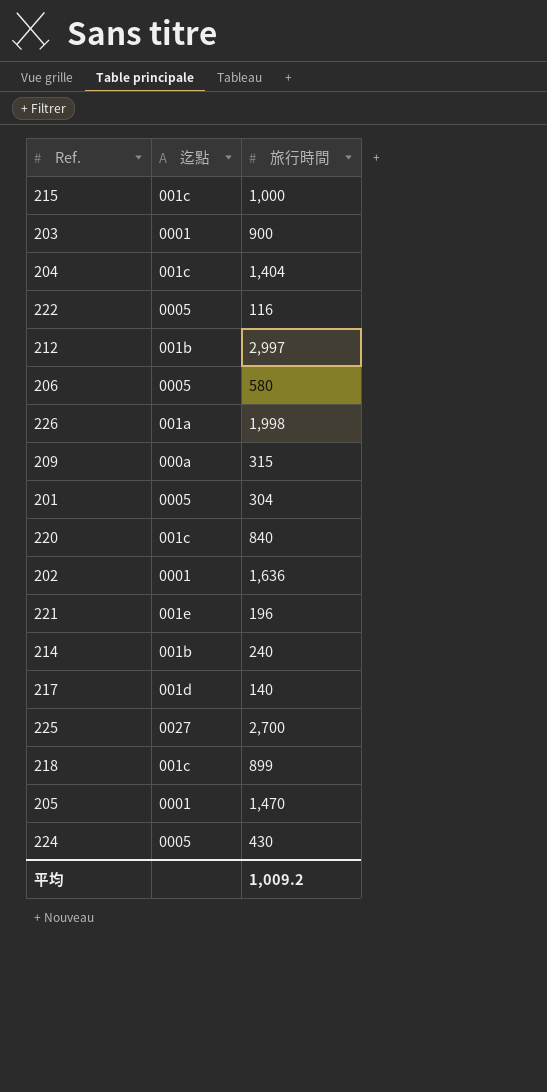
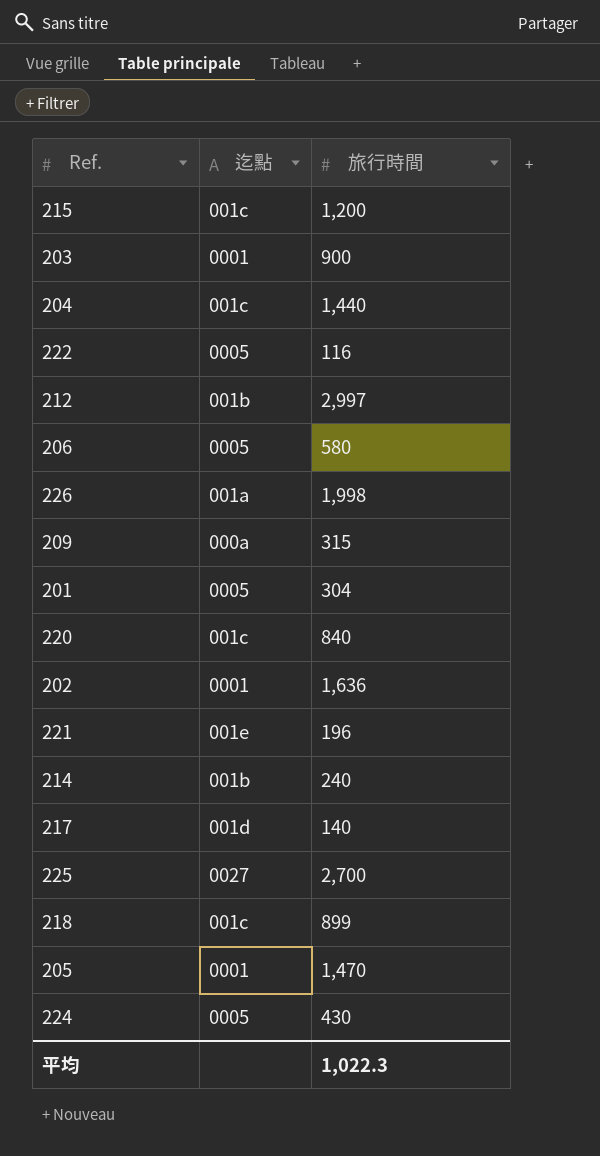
215 | 旅行時間: 1,000 -> 1,200
204 | 旅行時間: 1,404 -> 1,440
平均 | 旅行時間: 1,009.2 -> 1,022.3

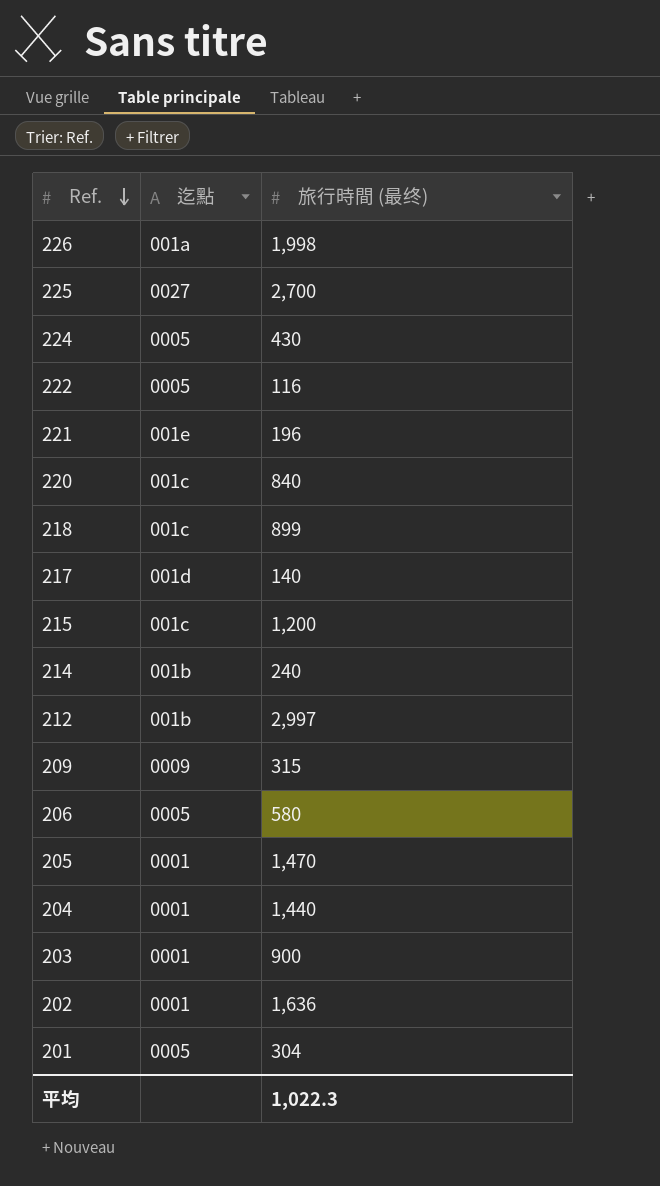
row order: none -> Ref. descending
column name: 旅行時間 -> 旅行時間 (最终)
209 | 迄點: 000a -> 0009
204 | 迄點: 001c -> 0001

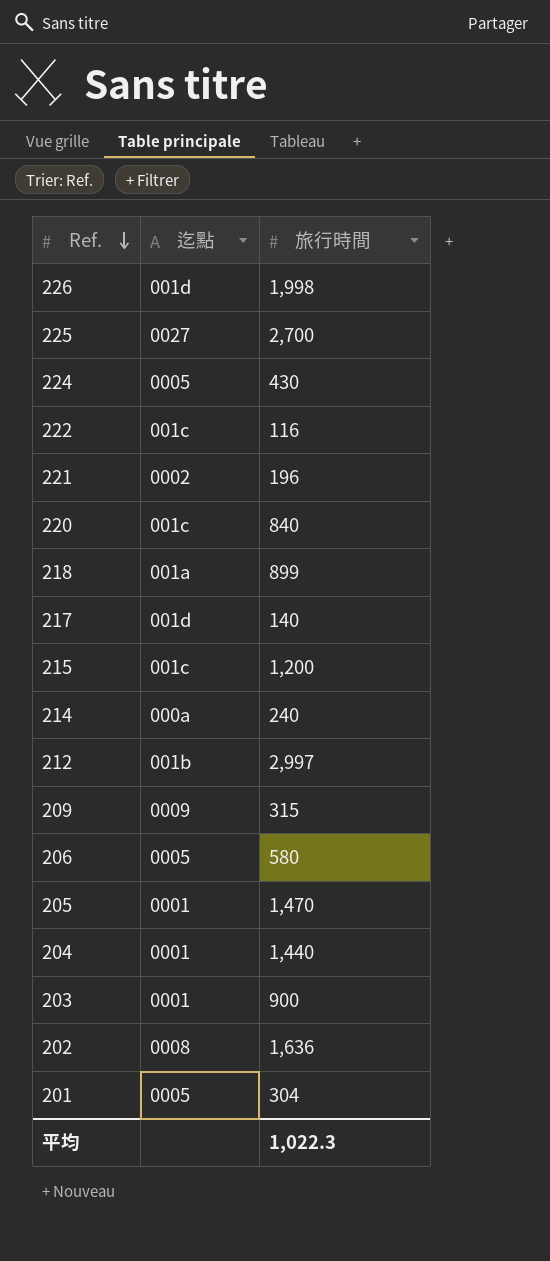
column name: 旅行時間 (最终) -> 旅行時間
226 | 迄點: 001a -> 001d
222 | 迄點: 0005 -> 001c
221 | 迄點: 001e -> 0002
218 | 迄點: 001c -> 001a
214 | 迄點: 001b -> 000a
202 | 迄點: 0001 -> 0008

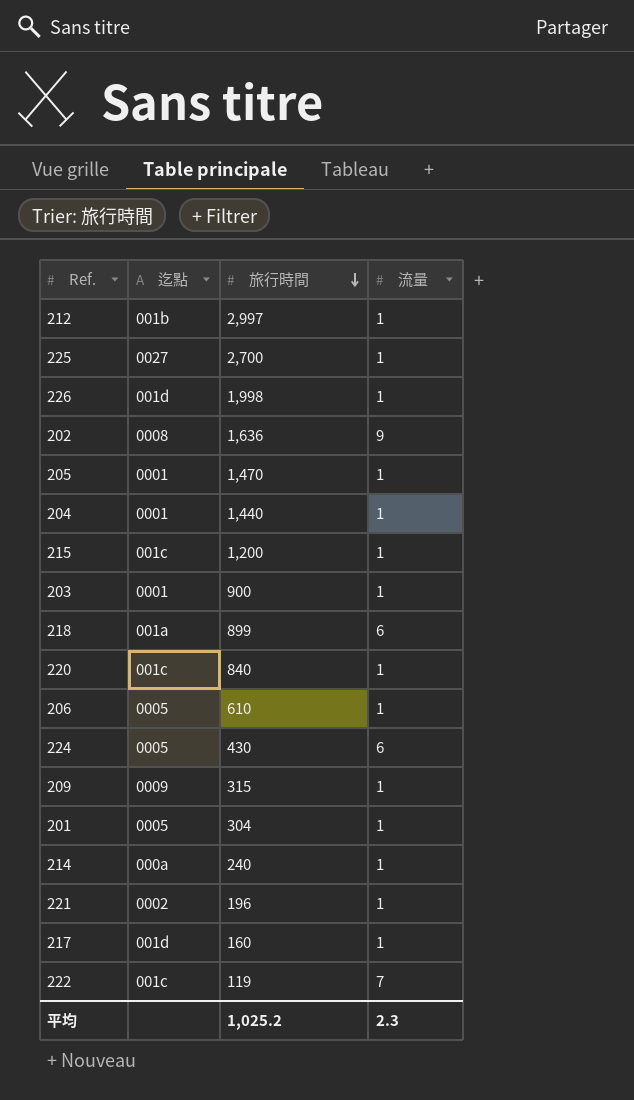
row order: Ref. descending -> 旅行時間 descending
column 流量 | position: none -> 4
206 | 旅行時間: 580 -> 610
217 | 旅行時間: 140 -> 160
222 | 旅行時間: 116 -> 119
平均 | 旅行時間: 1,022.3 -> 1,025.2

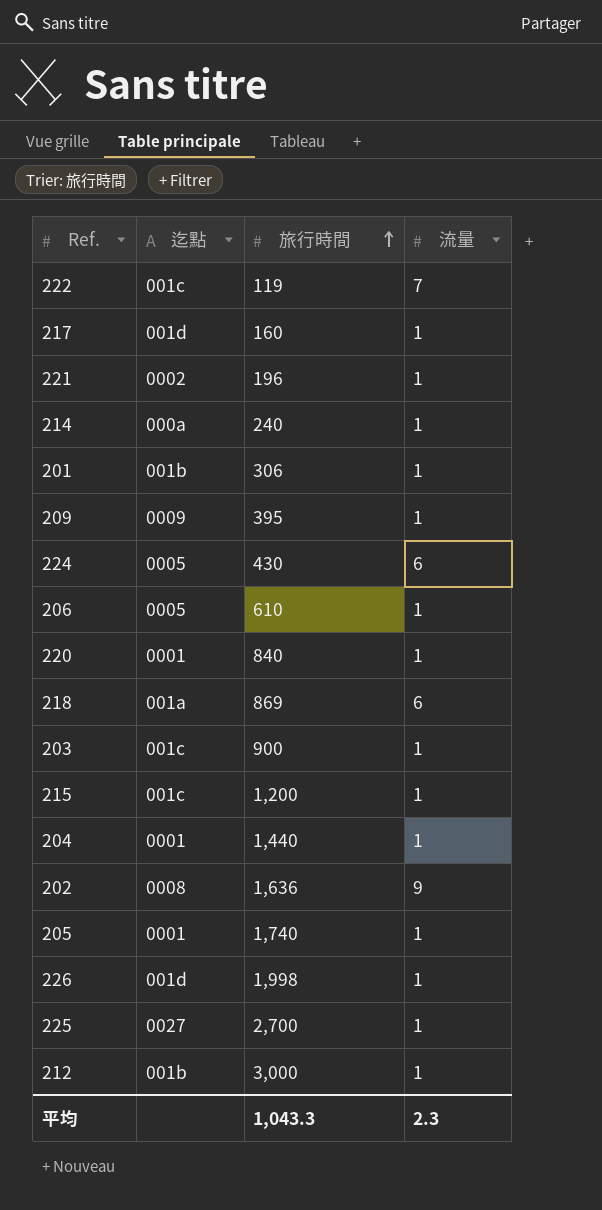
row order: 旅行時間 descending -> 旅行時間 ascending
201 | 迄點: 0005 -> 001b
201 | 旅行時間: 304 -> 306
209 | 旅行時間: 315 -> 395
220 | 迄點: 001c -> 0001
218 | 旅行時間: 899 -> 869
203 | 迄點: 0001 -> 001c
205 | 旅行時間: 1,470 -> 1,740
212 | 旅行時間: 2,997 -> 3,000
平均 | 旅行時間: 1,025.2 -> 1,043.3

